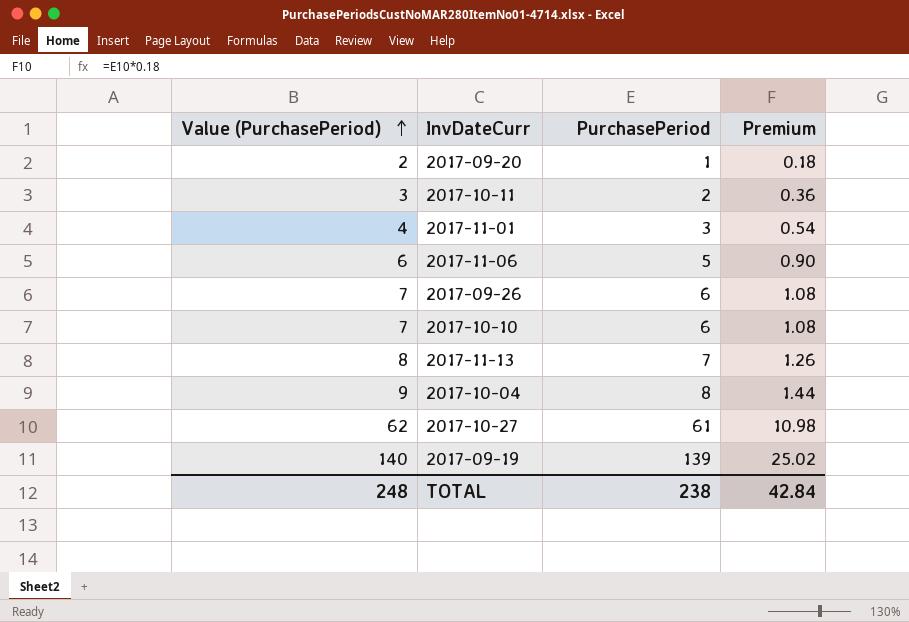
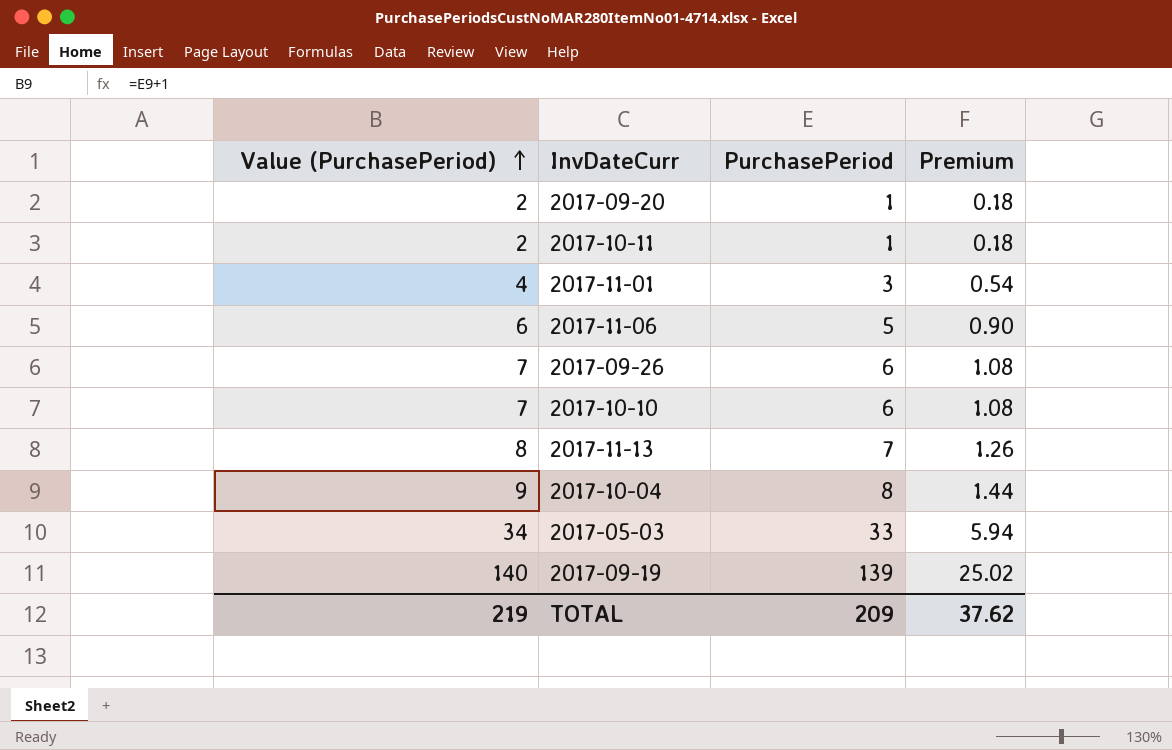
row 2017-10-27: 62 | 61 | 10.98 -> none
2017-10-11 | Value (PurchasePeriod): 3 -> 2
2017-10-11 | PurchasePeriod: 2 -> 1
2017-10-11 | Premium: 0.36 -> 0.18
row 2017-05-03: none -> 34 | 33 | 5.94
TOTAL | Value (PurchasePeriod): 248 -> 219
TOTAL | PurchasePeriod: 238 -> 209
TOTAL | Premium: 42.84 -> 37.62

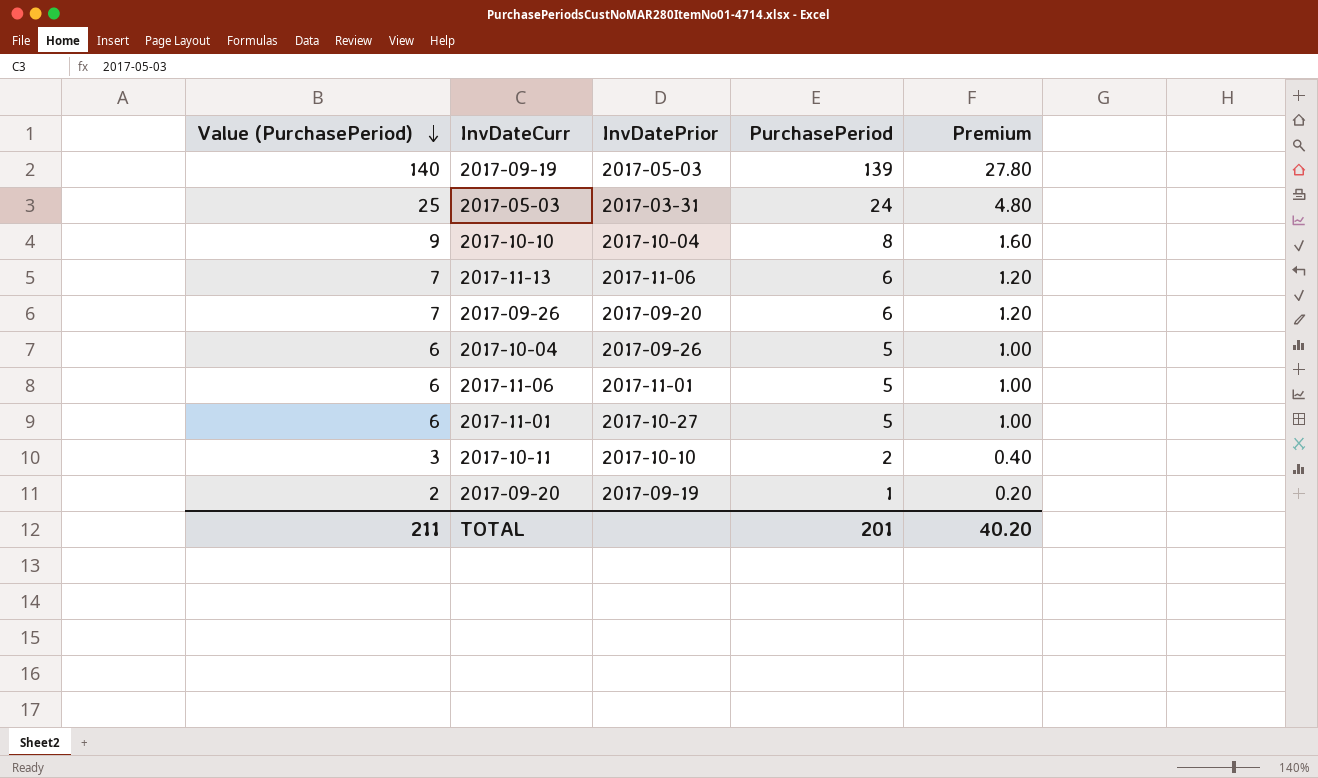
row order: Value (PurchasePeriod) ascending -> Value (PurchasePeriod) descending
column InvDatePrior | position: none -> 3
column Premium | formula: [PurchasePeriod] * 0.18 -> [PurchasePeriod] * 0.2
2017-05-03 | Value (PurchasePeriod): 34 -> 25
2017-05-03 | PurchasePeriod: 33 -> 24
2017-10-10 | Value (PurchasePeriod): 7 -> 9
2017-10-10 | PurchasePeriod: 6 -> 8
2017-11-13 | Value (PurchasePeriod): 8 -> 7
2017-11-13 | PurchasePeriod: 7 -> 6
2017-10-04 | Value (PurchasePeriod): 9 -> 6
2017-10-04 | PurchasePeriod: 8 -> 5
2017-11-01 | Value (PurchasePeriod): 4 -> 6
2017-11-01 | PurchasePeriod: 3 -> 5
2017-10-11 | Value (PurchasePeriod): 2 -> 3
2017-10-11 | PurchasePeriod: 1 -> 2
TOTAL | Value (PurchasePeriod): 219 -> 211
TOTAL | PurchasePeriod: 209 -> 201
TOTAL | Premium: 37.62 -> 40.20

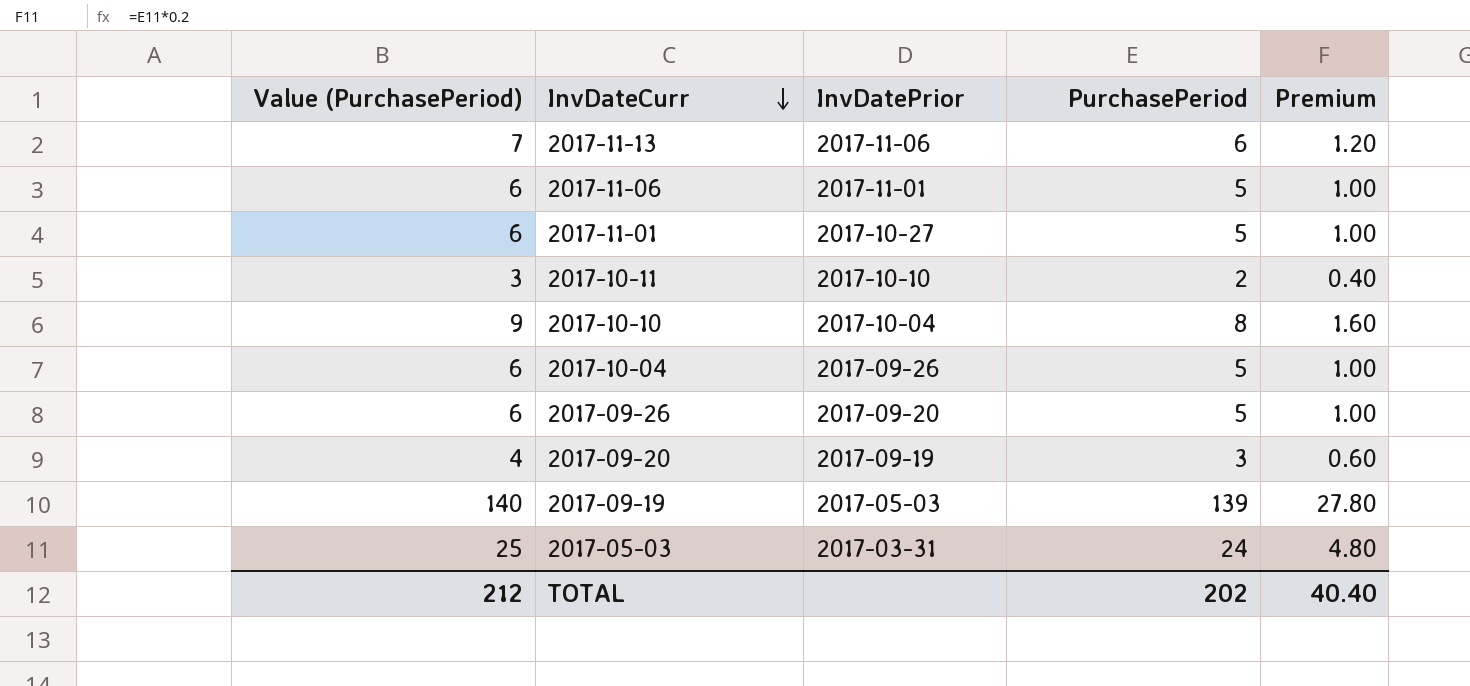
row order: Value (PurchasePeriod) descending -> InvDateCurr descending
2017-09-26 | Value (PurchasePeriod): 7 -> 6
2017-09-26 | PurchasePeriod: 6 -> 5
2017-09-26 | Premium: 1.20 -> 1.00
2017-09-20 | Value (PurchasePeriod): 2 -> 4
2017-09-20 | PurchasePeriod: 1 -> 3
2017-09-20 | Premium: 0.20 -> 0.60
TOTAL | Value (PurchasePeriod): 211 -> 212
TOTAL | PurchasePeriod: 201 -> 202
TOTAL | Premium: 40.20 -> 40.40

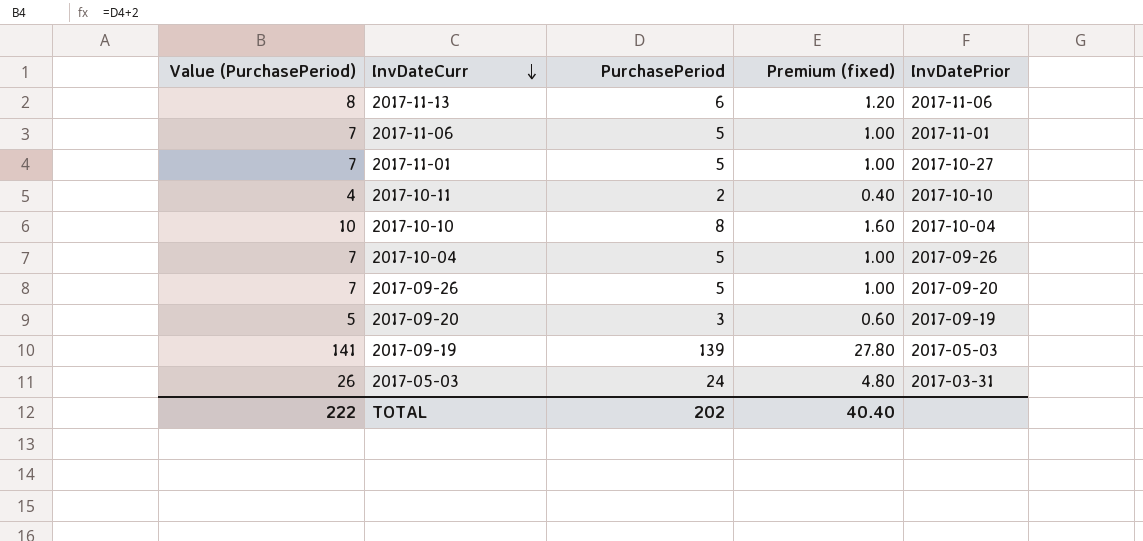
column Value (PurchasePeriod) | formula: [PurchasePeriod] + 1 -> [PurchasePeriod] + 2
column name: Premium -> Premium (fixed)
column InvDatePrior | position: 3 -> 5
TOTAL | Value (PurchasePeriod): 212 -> 222

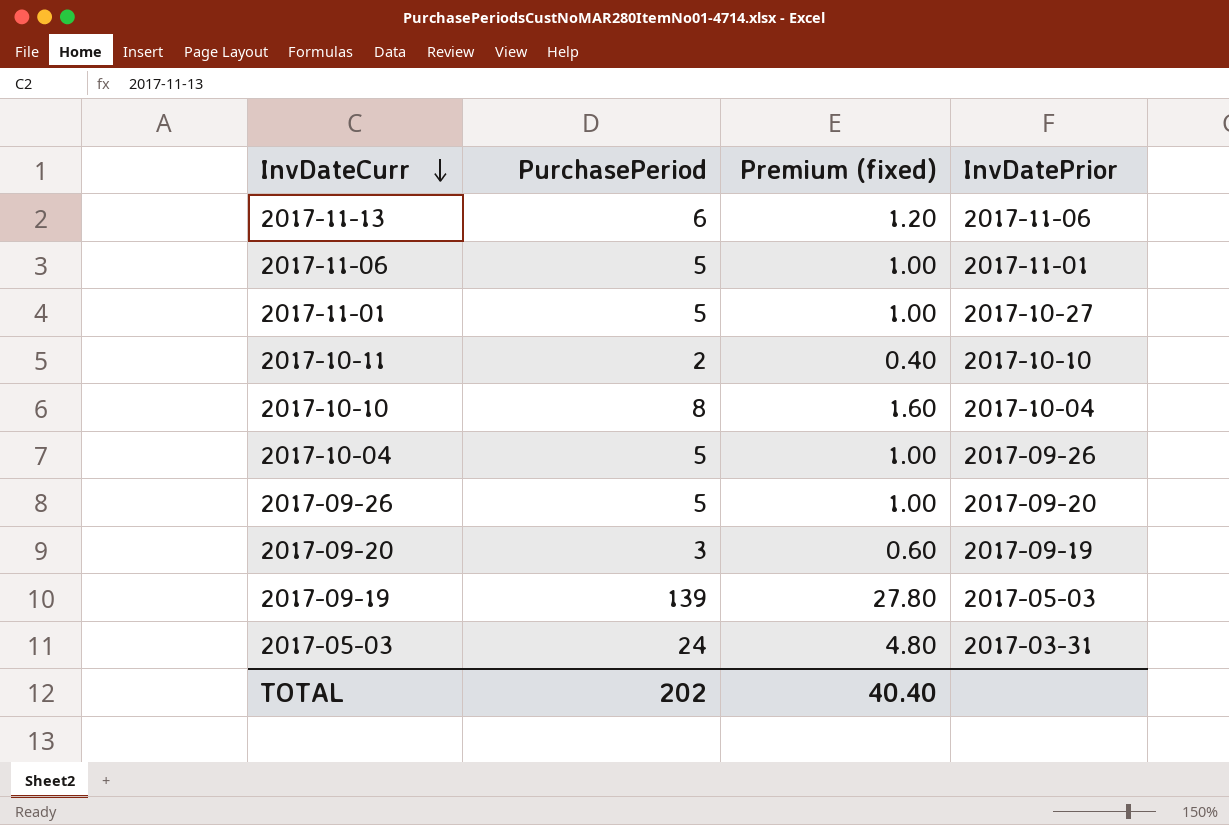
column Value (PurchasePeriod) | formula: [PurchasePeriod] + 2 -> none

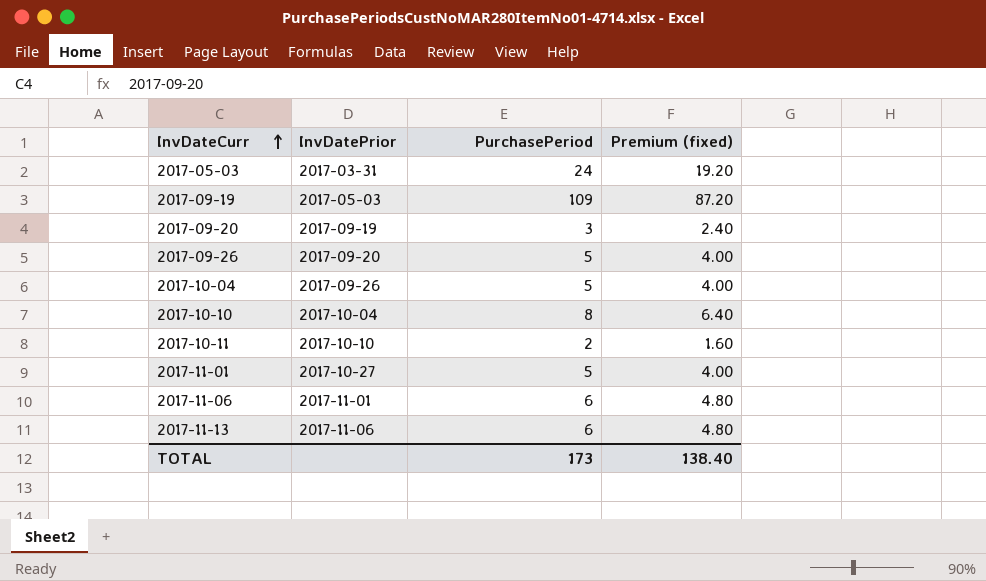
row order: InvDateCurr descending -> InvDateCurr ascending
column InvDatePrior | position: 4 -> 2
column Premium (fixed) | formula: [PurchasePeriod] * 0.2 -> [PurchasePeriod] * 0.8
2017-09-19 | PurchasePeriod: 139 -> 109
2017-11-06 | PurchasePeriod: 5 -> 6
TOTAL | PurchasePeriod: 202 -> 173
TOTAL | Premium (fixed): 40.40 -> 138.40

